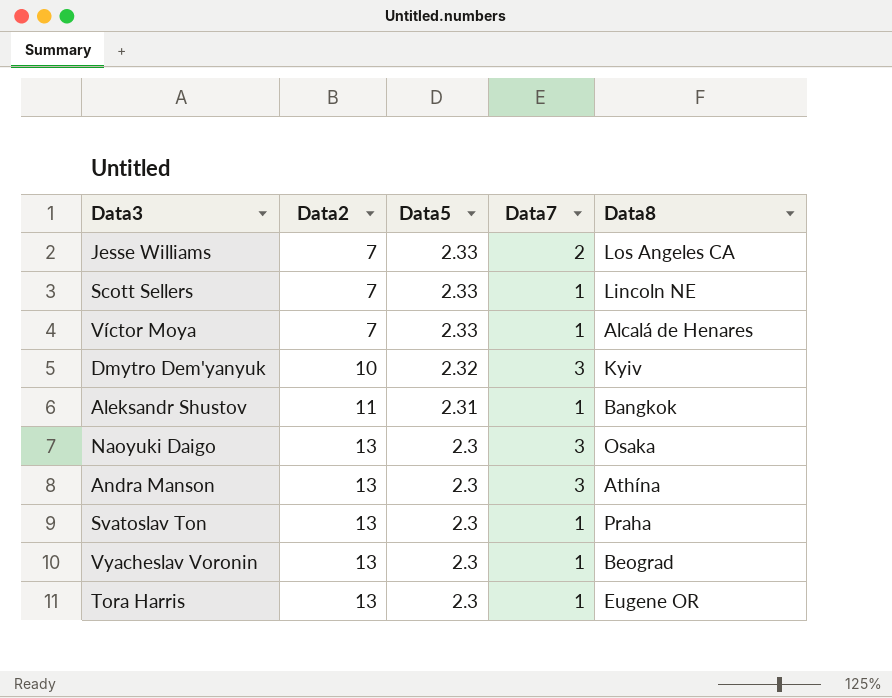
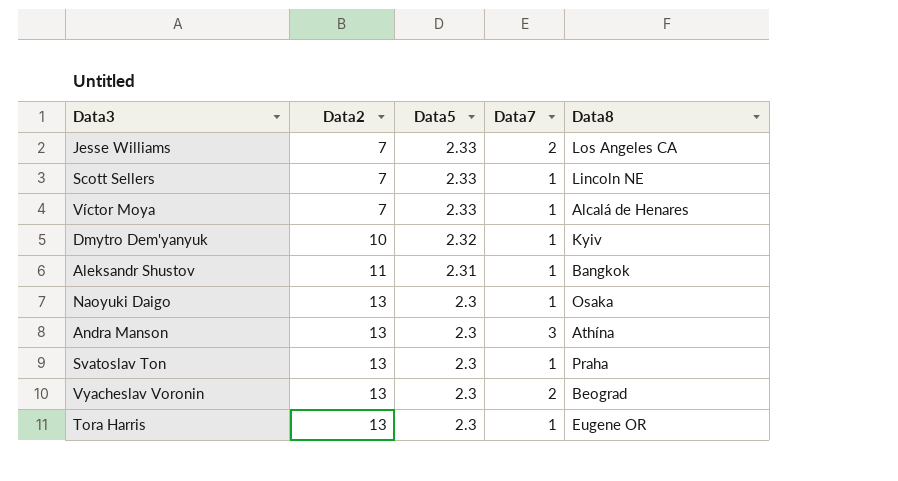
Dmytro Dem'yanyuk | Data7: 3 -> 1
Naoyuki Daigo | Data7: 3 -> 1
Vyacheslav Voronin | Data7: 1 -> 2

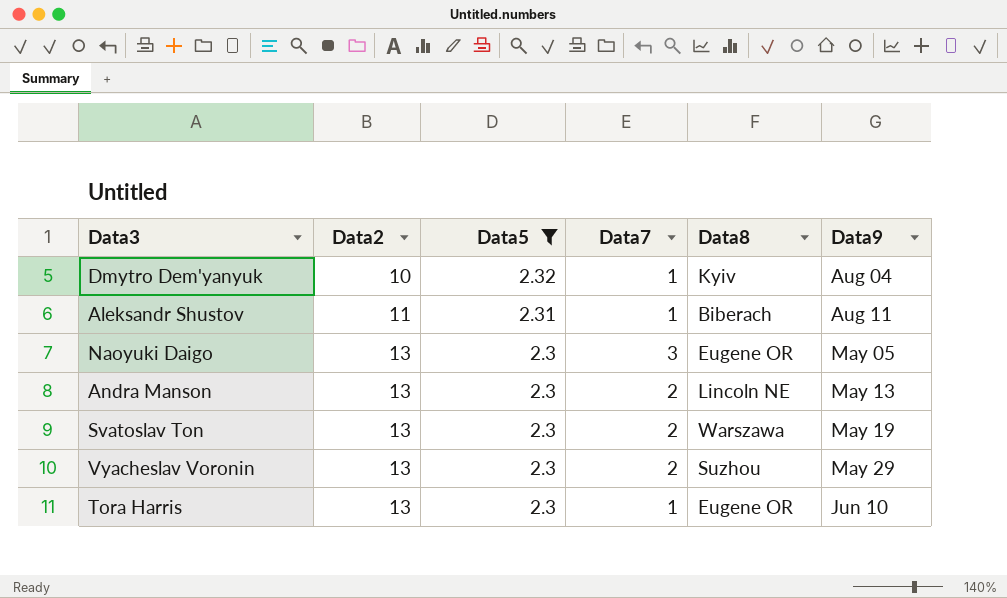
filter: none -> Data5 != 2.33
column Data9 | position: none -> 6
Aleksandr Shustov | Data8: Bangkok -> Biberach
Naoyuki Daigo | Data7: 1 -> 3
Naoyuki Daigo | Data8: Osaka -> Eugene OR
Andra Manson | Data7: 3 -> 2
Andra Manson | Data8: Athína -> Lincoln NE
Svatoslav Ton | Data7: 1 -> 2
Svatoslav Ton | Data8: Praha -> Warszawa
Vyacheslav Voronin | Data8: Beograd -> Suzhou

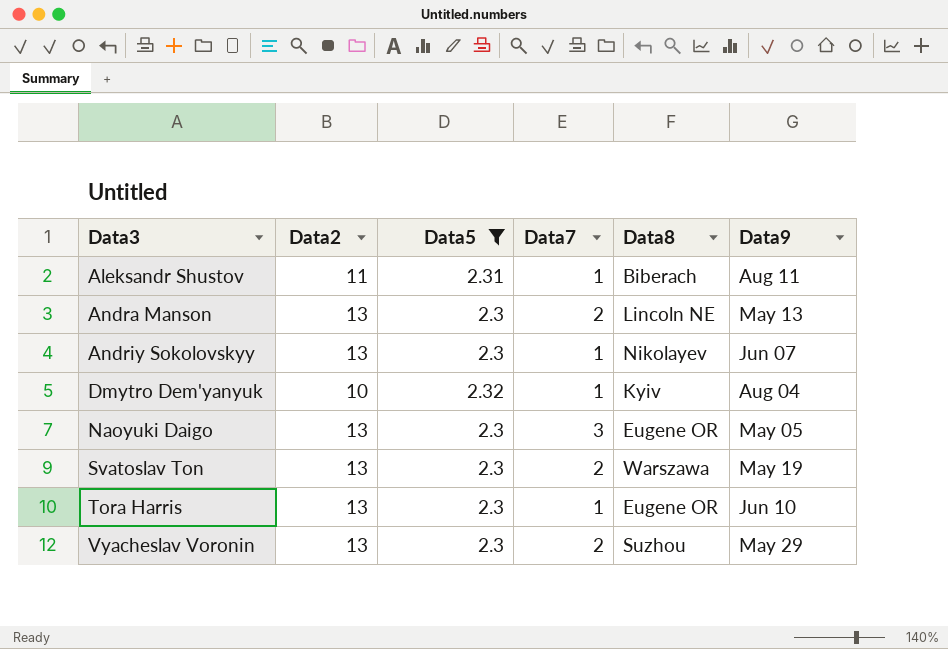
row order: Data2 ascending -> Data3 ascending
row Andriy Sokolovskyy: none -> 13 | 2.3 | 1 | Nikolayev | Jun 07

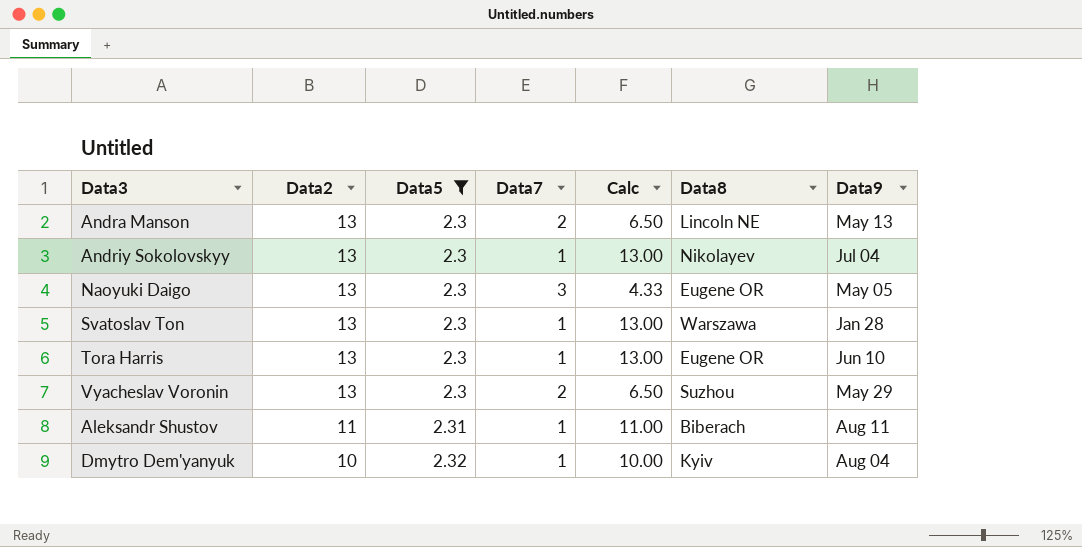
row order: Data3 ascending -> Data2 descending
column Calc | formula: none -> [Data2] / [Data7]
Andriy Sokolovskyy | Data9: Jun 07 -> Jul 04
Svatoslav Ton | Data7: 2 -> 1
Svatoslav Ton | Data9: May 19 -> Jan 28

